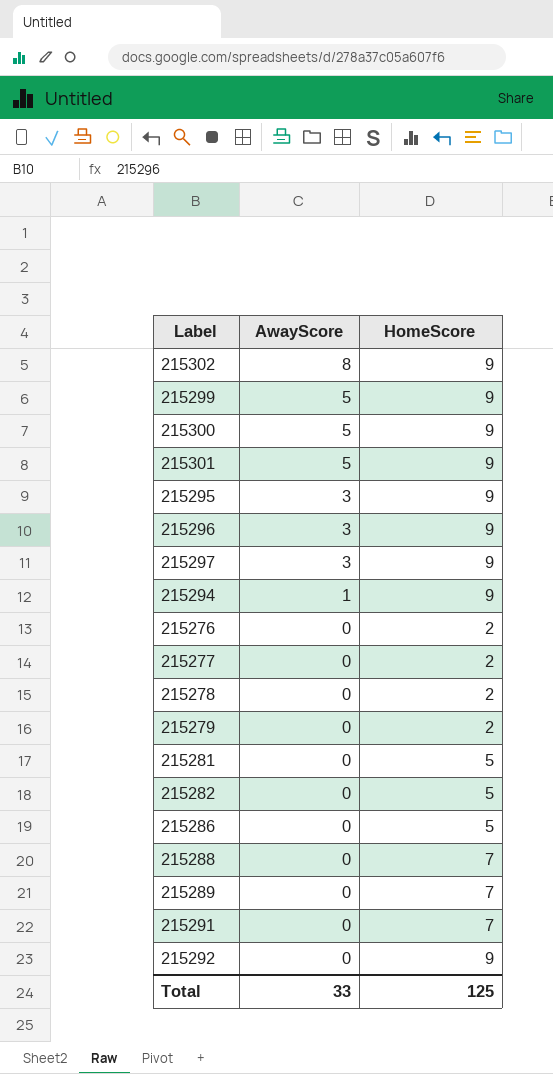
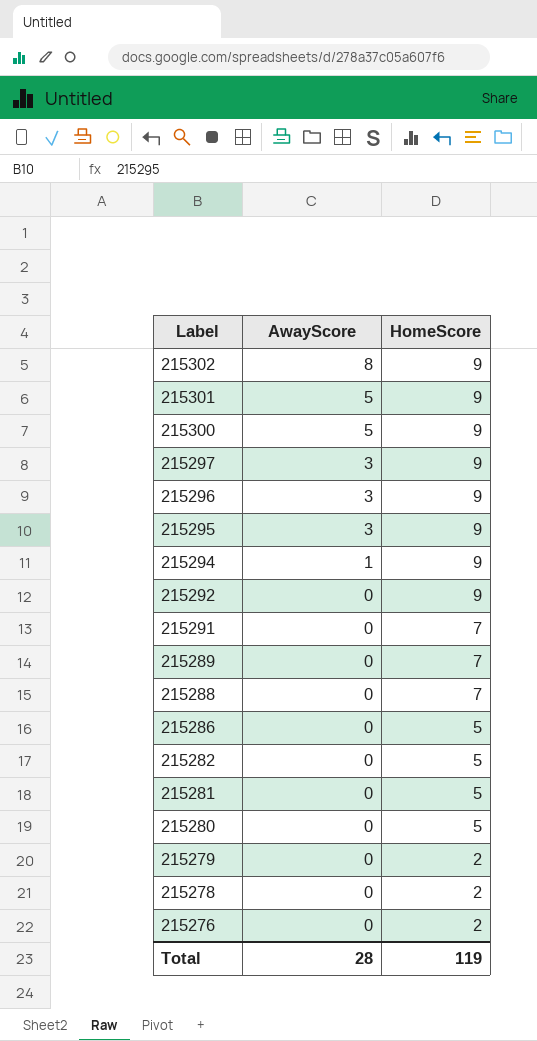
row order: AwayScore descending -> Label descending
row 215299: 5 | 9 -> none
row 215277: 0 | 2 -> none
row 215280: none -> 0 | 5
Total | AwayScore: 33 -> 28
Total | HomeScore: 125 -> 119

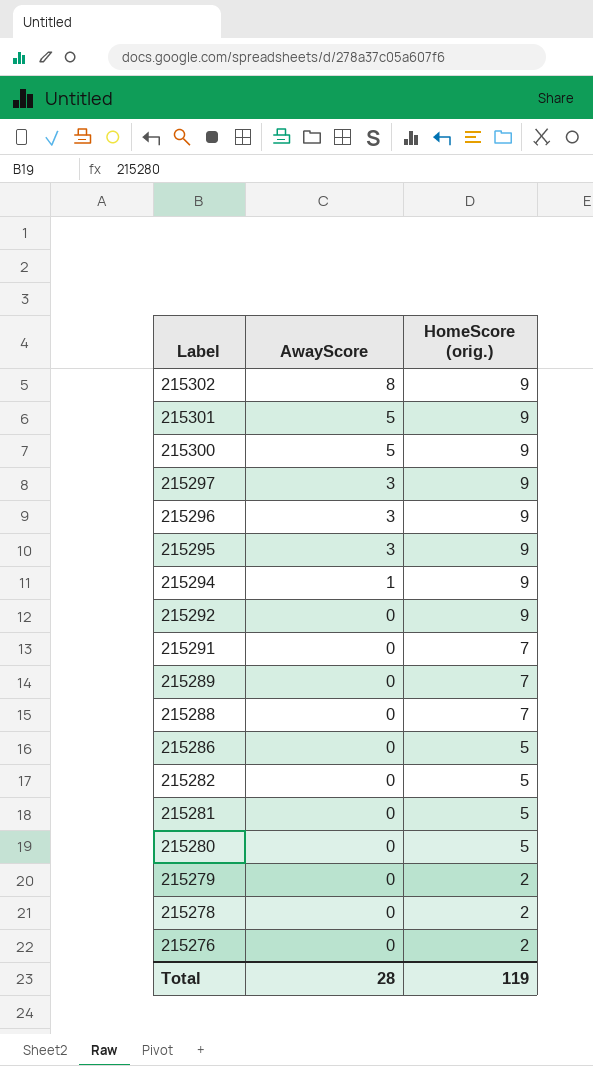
column name: HomeScore -> HomeScore (orig.)

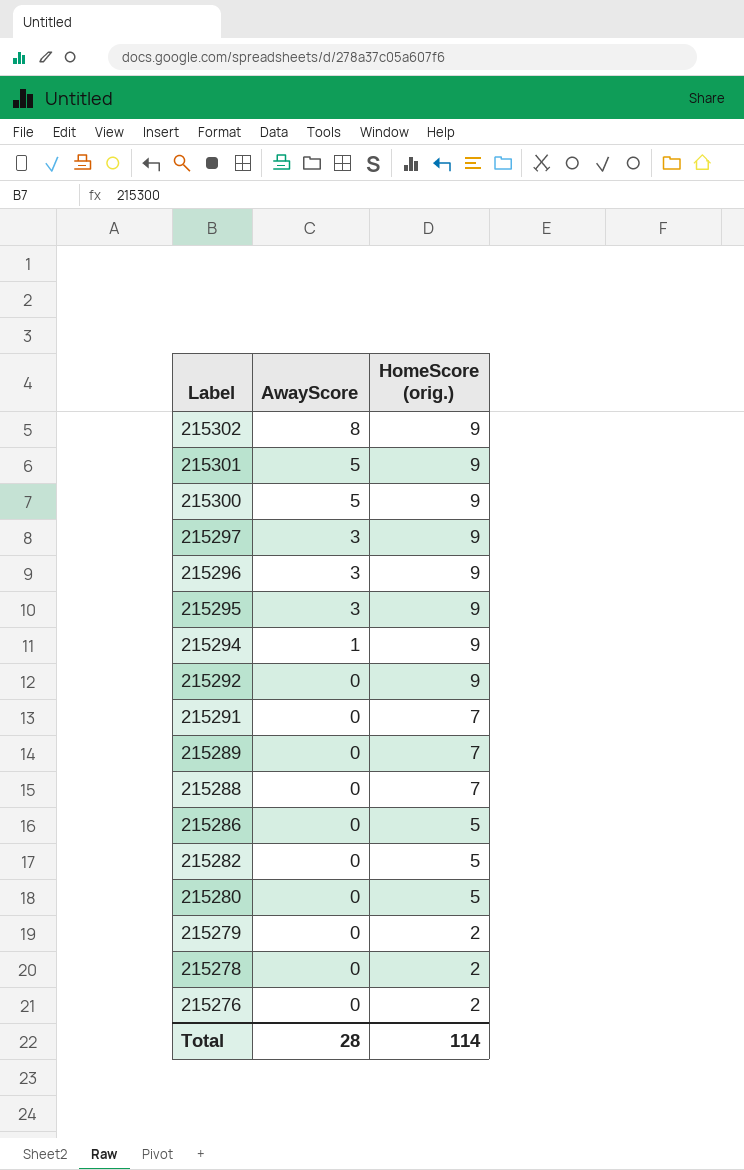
row 215281: 0 | 5 -> none
Total | HomeScore (orig.): 119 -> 114

